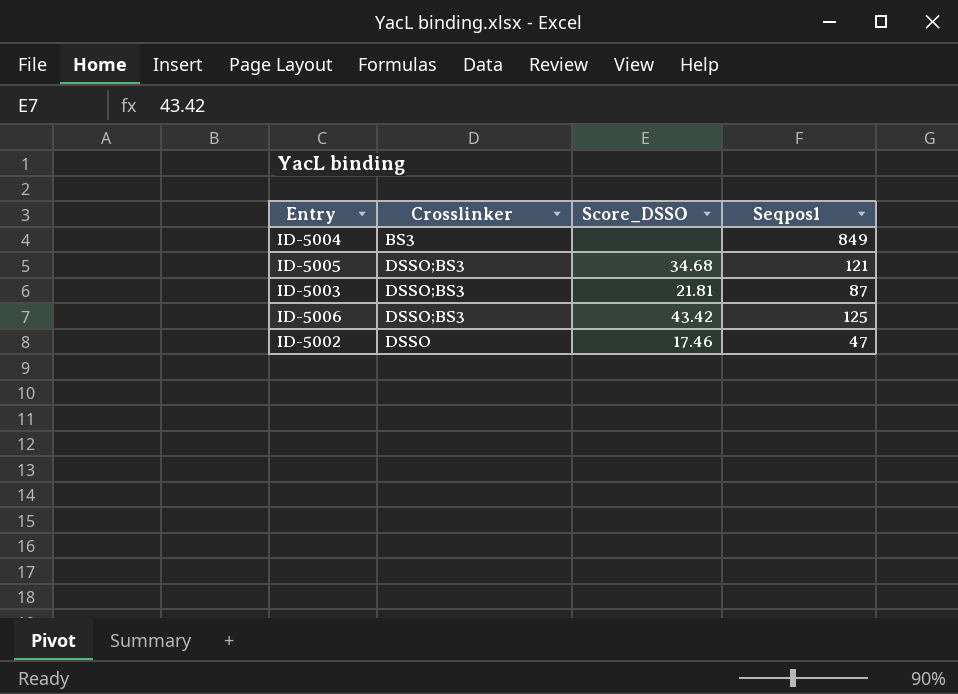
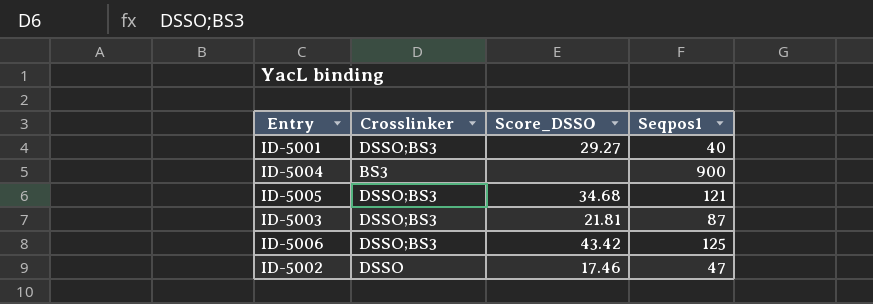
row ID-5001: none -> DSSO;BS3 | 29.27 | 40
ID-5004 | Seqpos1: 849 -> 900

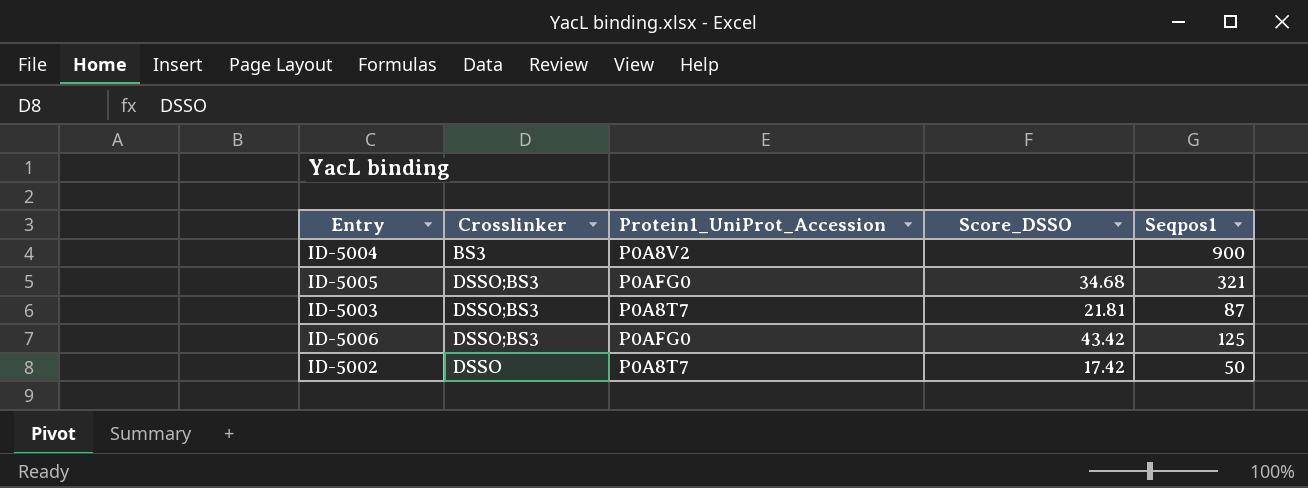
column Protein1_UniProt_Accession | position: none -> 3
row ID-5001: DSSO;BS3 | 29.27 | 40 -> none
ID-5005 | Seqpos1: 121 -> 321
ID-5002 | Score_DSSO: 17.46 -> 17.42
ID-5002 | Seqpos1: 47 -> 50

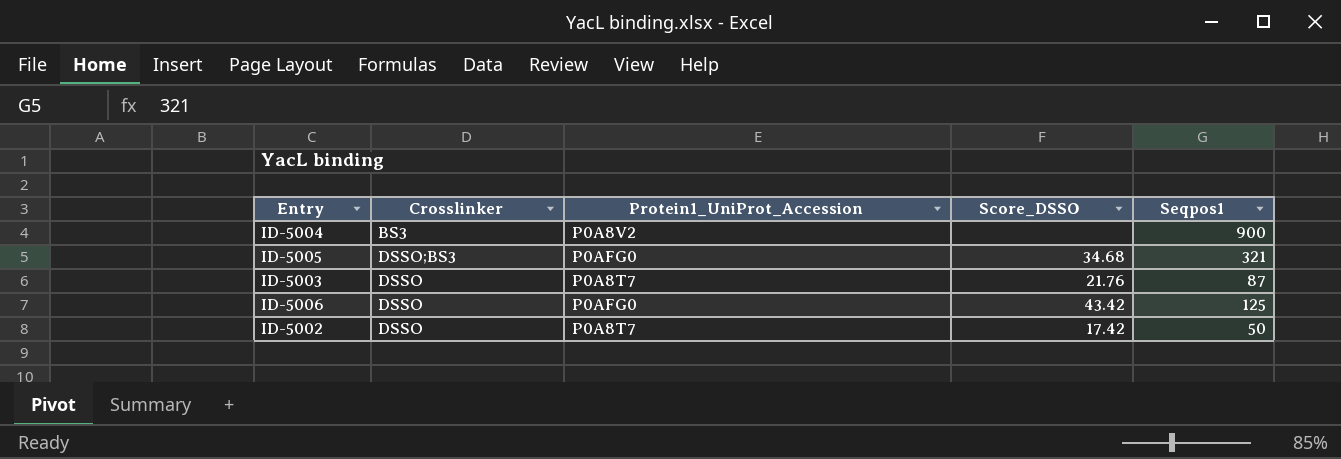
ID-5003 | Crosslinker: DSSO;BS3 -> DSSO
ID-5003 | Score_DSSO: 21.81 -> 21.76
ID-5006 | Crosslinker: DSSO;BS3 -> DSSO

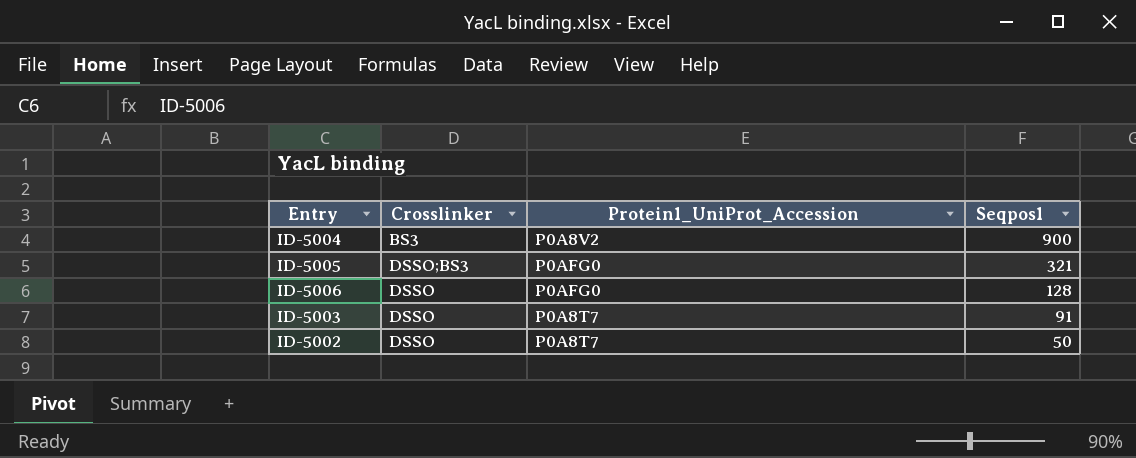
row order: none -> Seqpos1 descending
column Score_DSSO | position: 4 -> none
ID-5006 | Seqpos1: 125 -> 128
ID-5003 | Seqpos1: 87 -> 91

